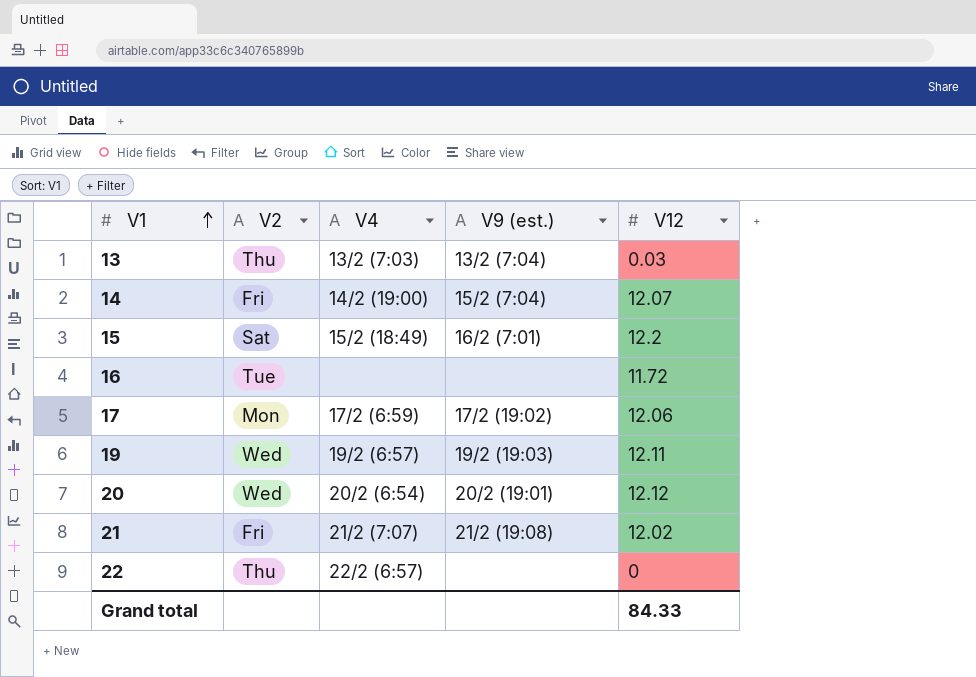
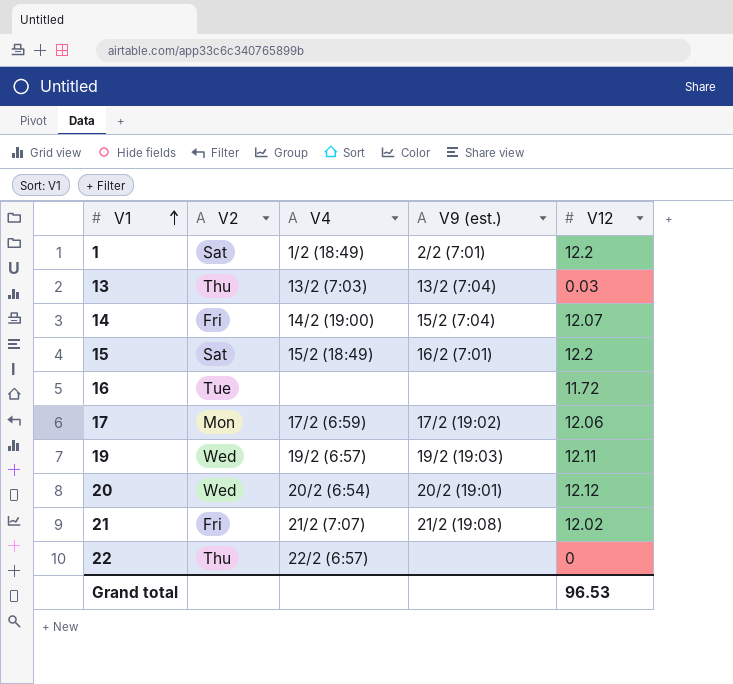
row 1: none -> Sat | 1/2 (18:49) | 2/2 (7:01) | 12.2
Grand total | V12: 84.33 -> 96.53

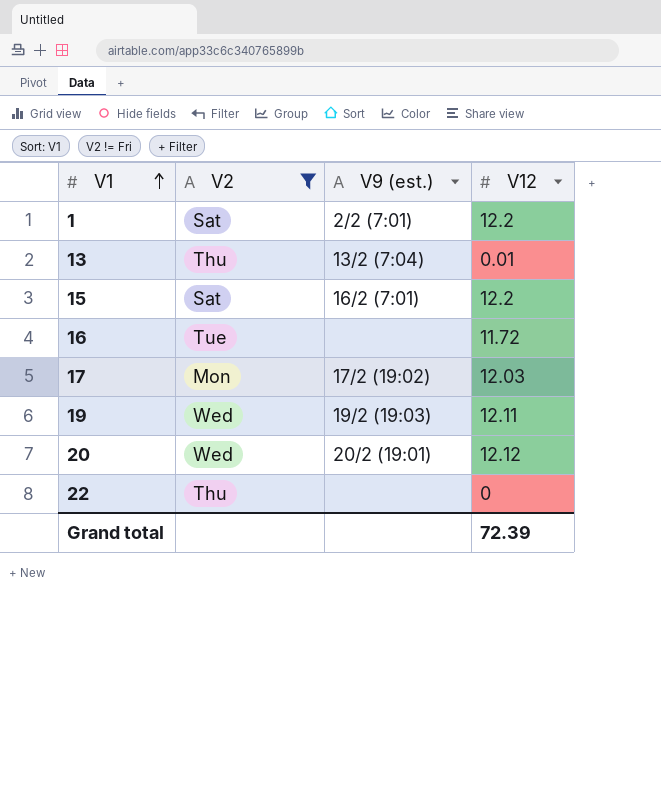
filter: none -> V2 != Fri
column V4 | position: 3 -> none
13 | V12: 0.03 -> 0.01
17 | V12: 12.06 -> 12.03
Grand total | V12: 96.53 -> 72.39

